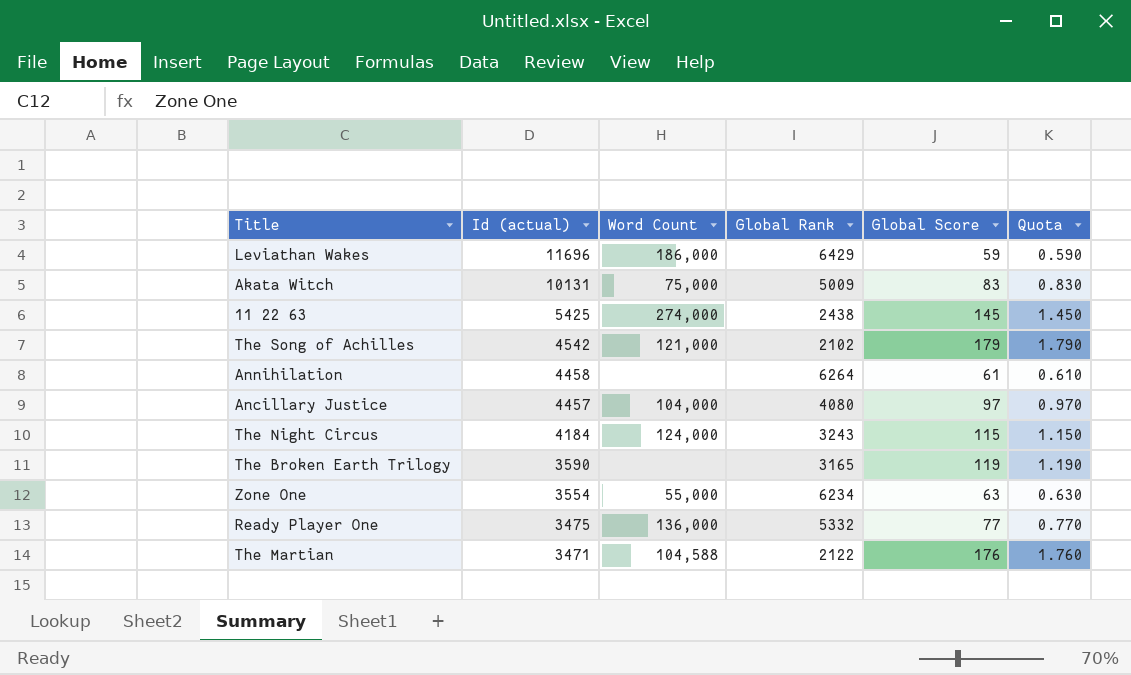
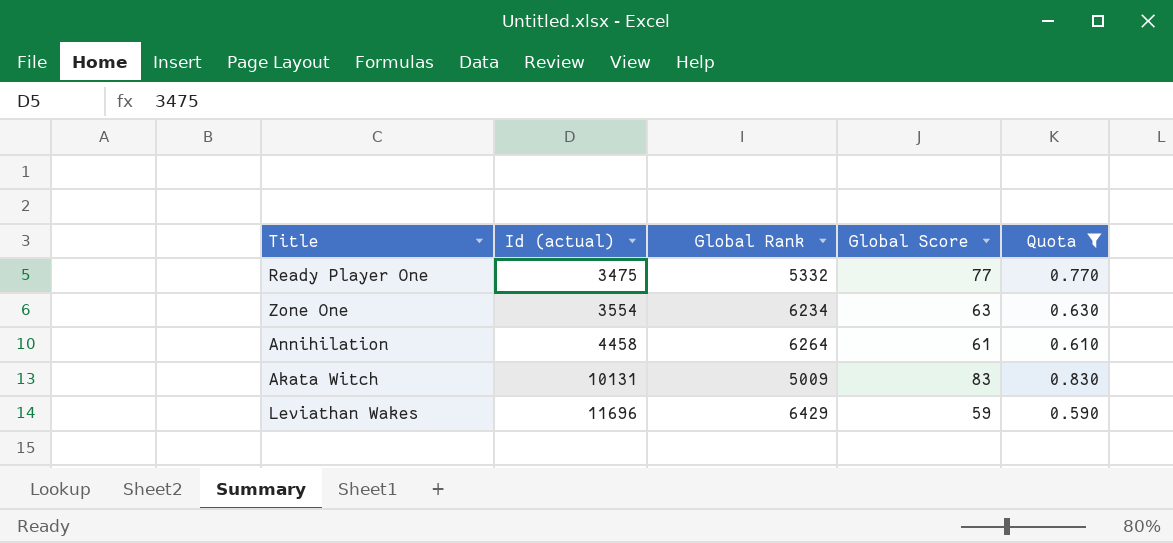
filter: none -> Quota <= 0.830
row order: Id (actual) descending -> Id (actual) ascending
column Word Count | position: 3 -> none

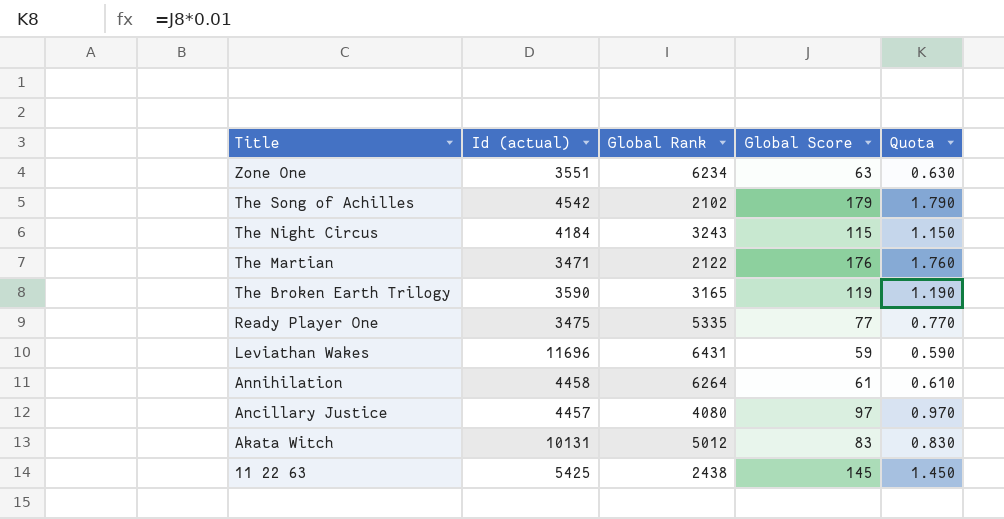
filter: Quota <= 0.830 -> none
row order: Id (actual) ascending -> Title descending
Zone One | Id (actual): 3554 -> 3551
Ready Player One | Global Rank: 5332 -> 5335
Leviathan Wakes | Global Rank: 6429 -> 6431
Akata Witch | Global Rank: 5009 -> 5012

